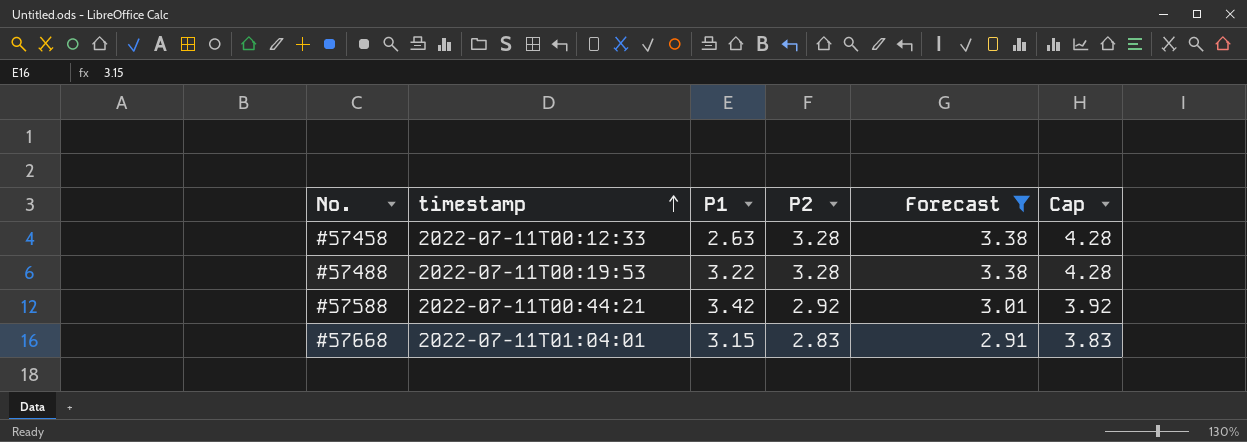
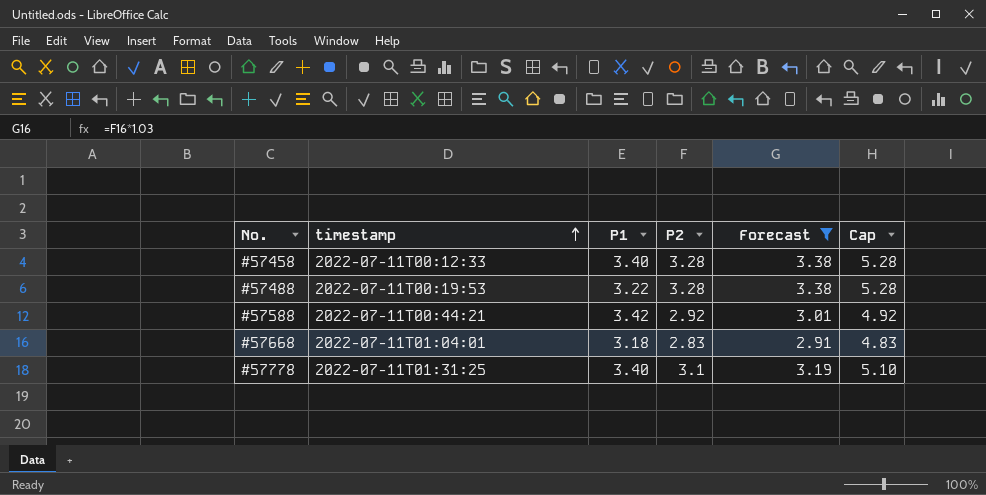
column Cap | formula: [P2] + 1 -> [P2] + 2
#57458 | P1: 2.63 -> 3.40
#57668 | P1: 3.15 -> 3.18
row #57778: none -> 2022-07-11T01:31:25 | 3.40 | 3.1 | 3.19 | 5.10

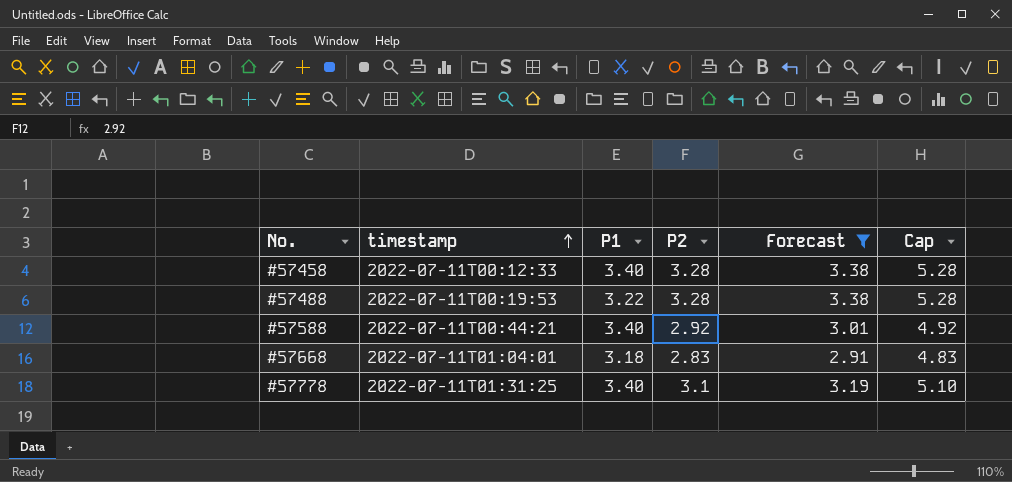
#57588 | P1: 3.42 -> 3.40

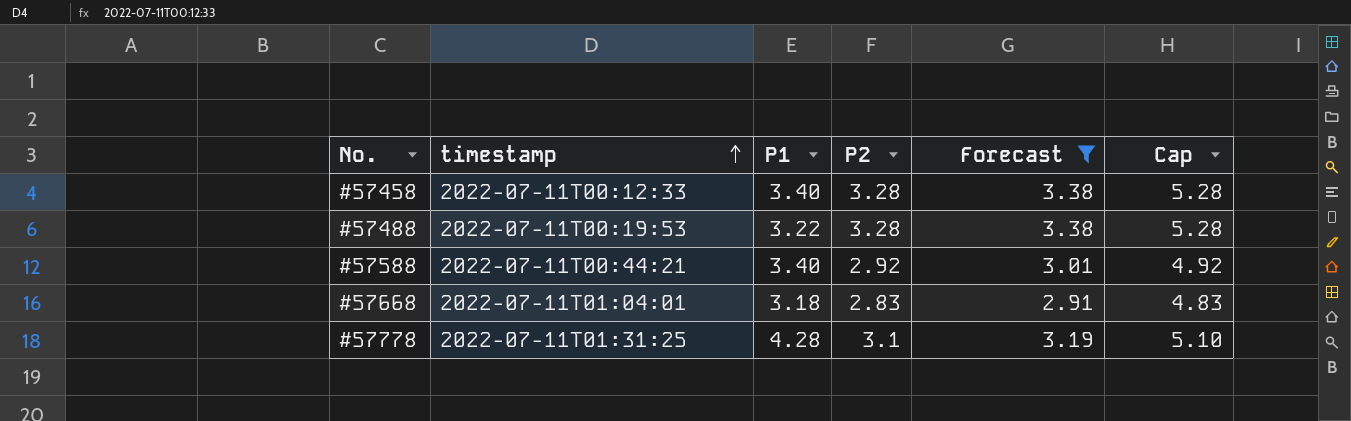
#57778 | P1: 3.40 -> 4.28

